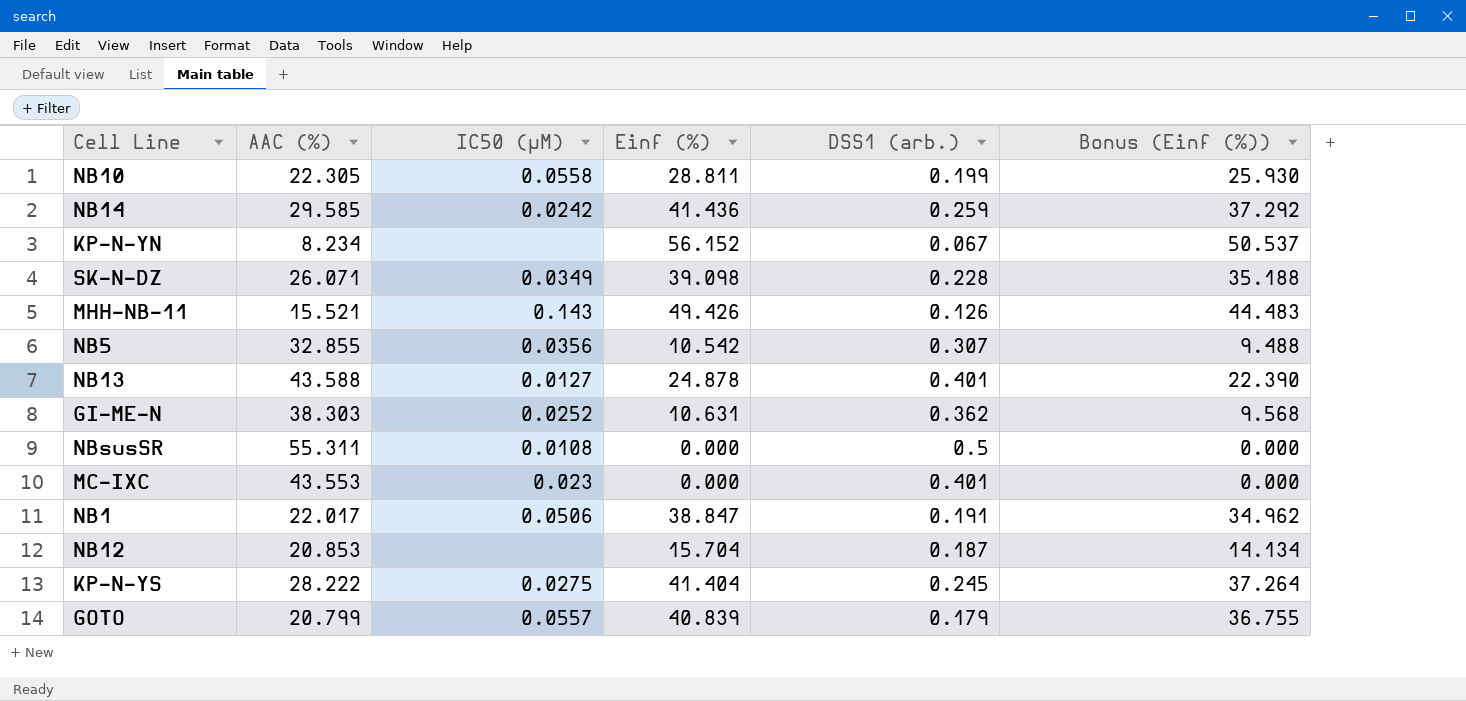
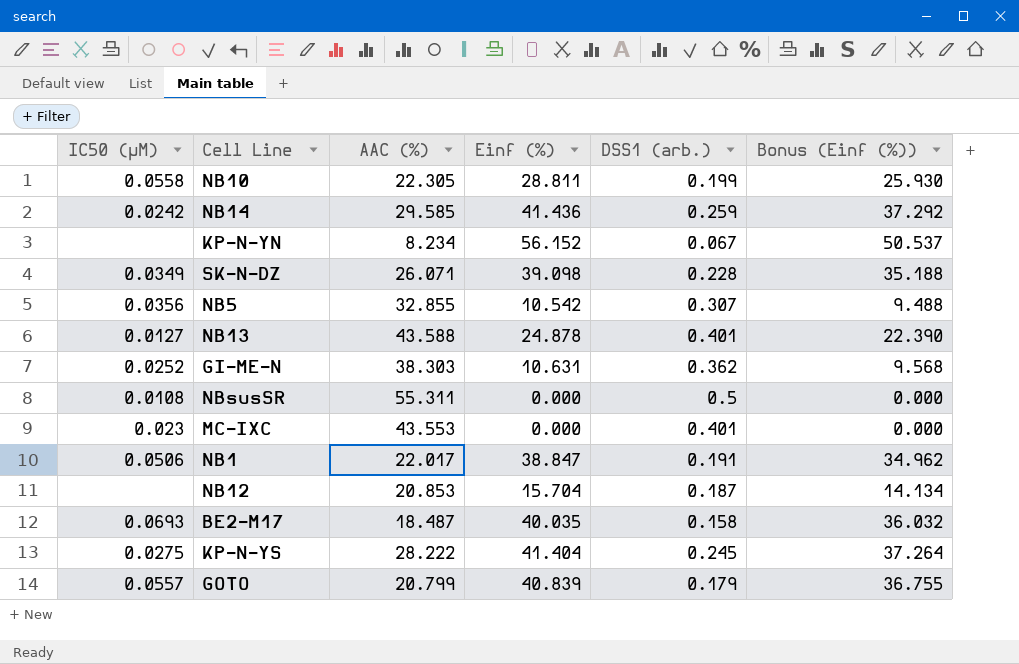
column IC50 (µM) | position: 3 -> 1
row MHH-NB-11: 15.521 | 0.143 | 49.426 | 0.126 | 44.483 -> none
row BE2-M17: none -> 0.0693 | 18.487 | 40.035 | 0.158 | 36.032

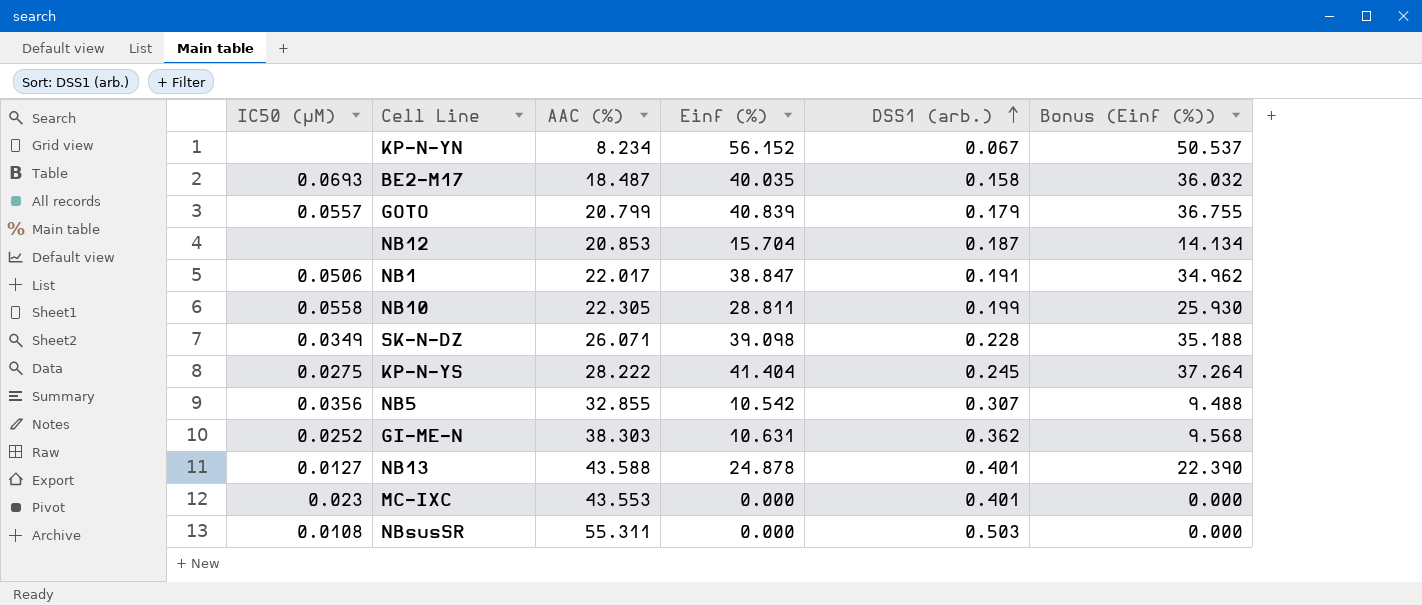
row order: none -> DSS1 (arb.) ascending
row NB14: 0.0242 | 29.585 | 41.436 | 0.259 | 37.292 -> none
NBsusSR | DSS1 (arb.): 0.5 -> 0.503

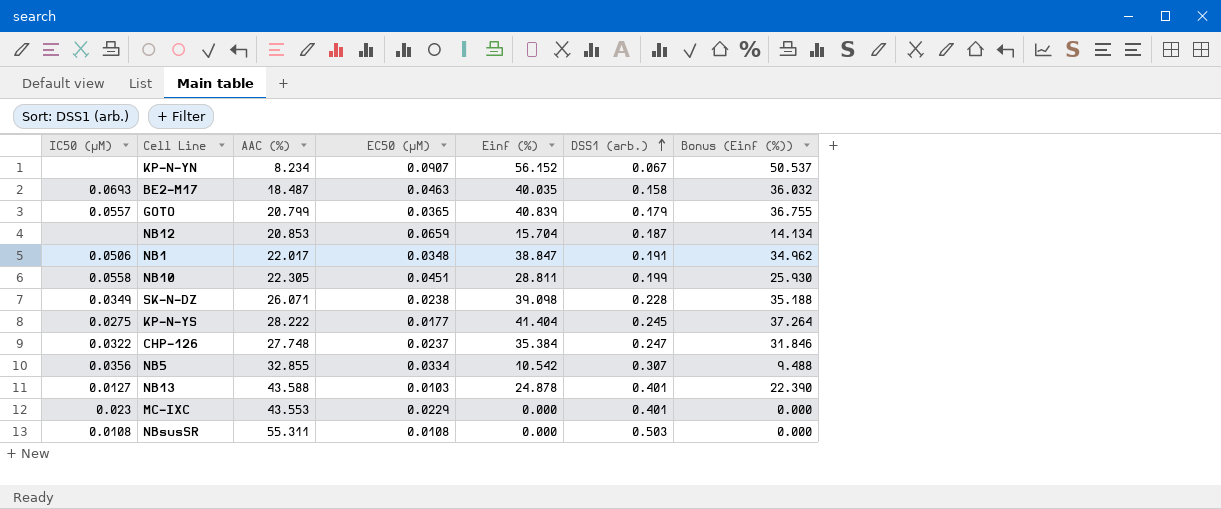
column EC50 (µM) | position: none -> 4
row GI-ME-N: 0.0252 | 38.303 | 10.631 | 0.362 | 9.568 -> none
row CHP-126: none -> 0.0322 | 27.748 | 0.0237 | 35.384 | 0.247 | 31.846

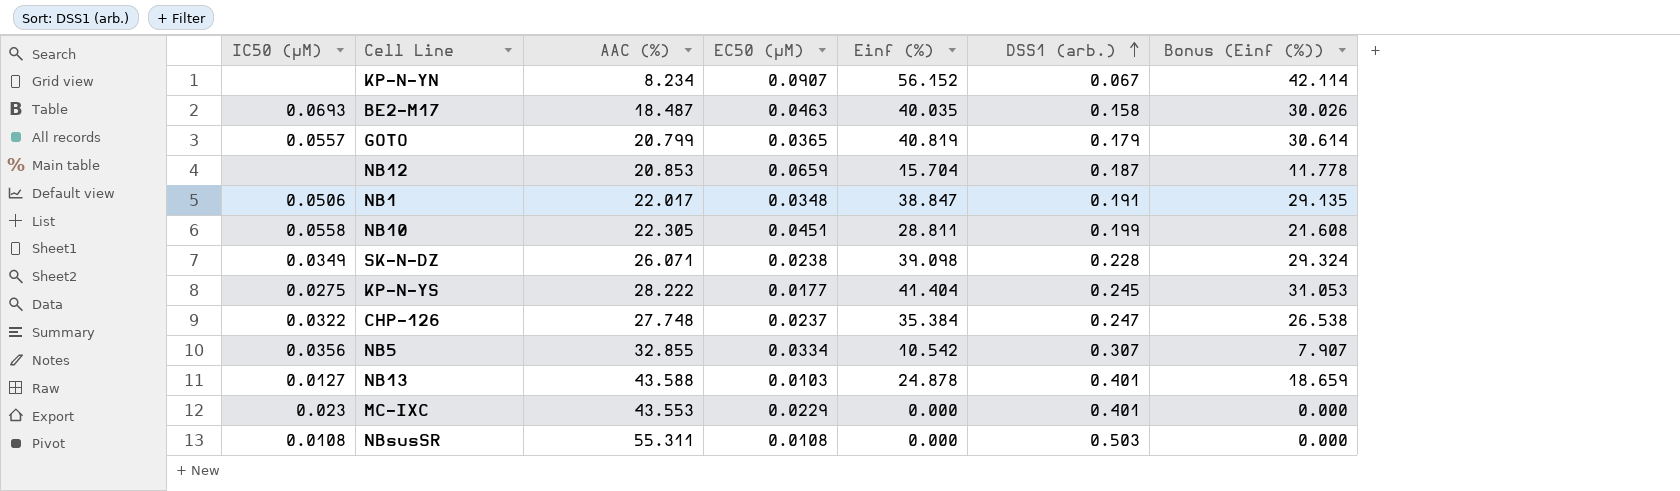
column Bonus (Einf (%)) | formula: [Einf (%)] * 0.9 -> [Einf (%)] * 0.75
GOTO | Einf (%): 40.839 -> 40.819

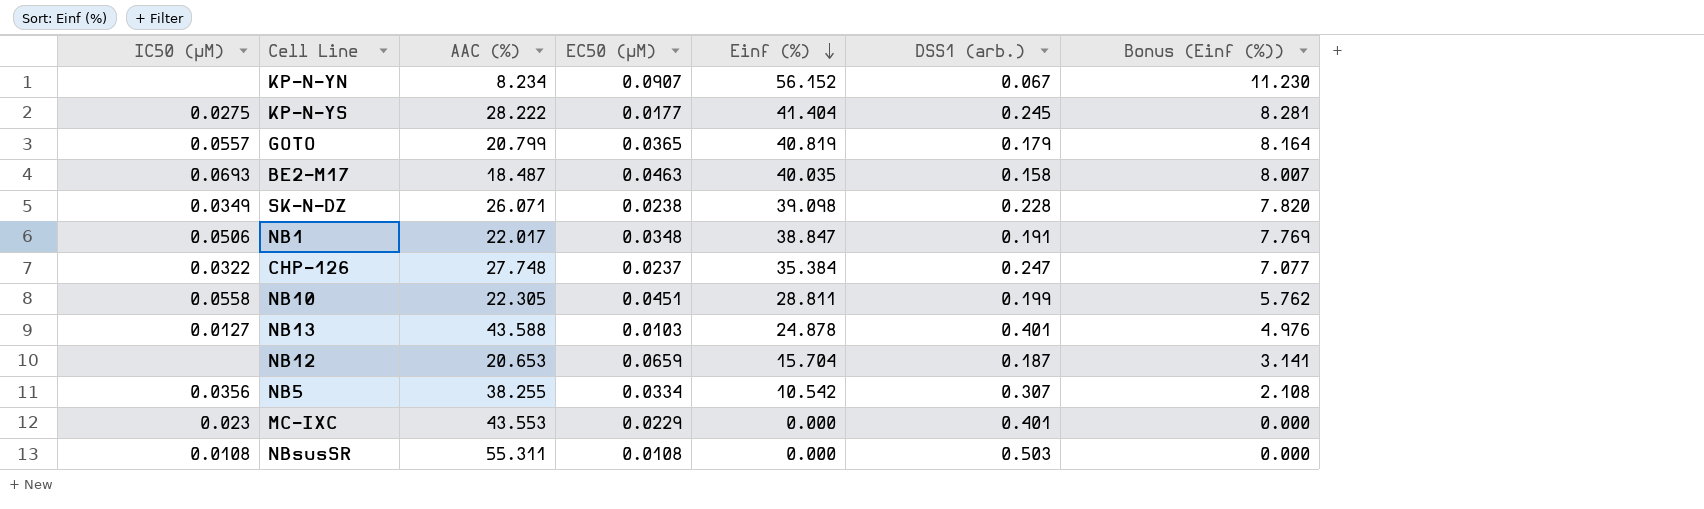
row order: DSS1 (arb.) ascending -> Einf (%) descending
column Bonus (Einf (%)) | formula: [Einf (%)] * 0.75 -> [Einf (%)] * 0.2
NB12 | AAC (%): 20.853 -> 20.653
NB5 | AAC (%): 32.855 -> 38.255

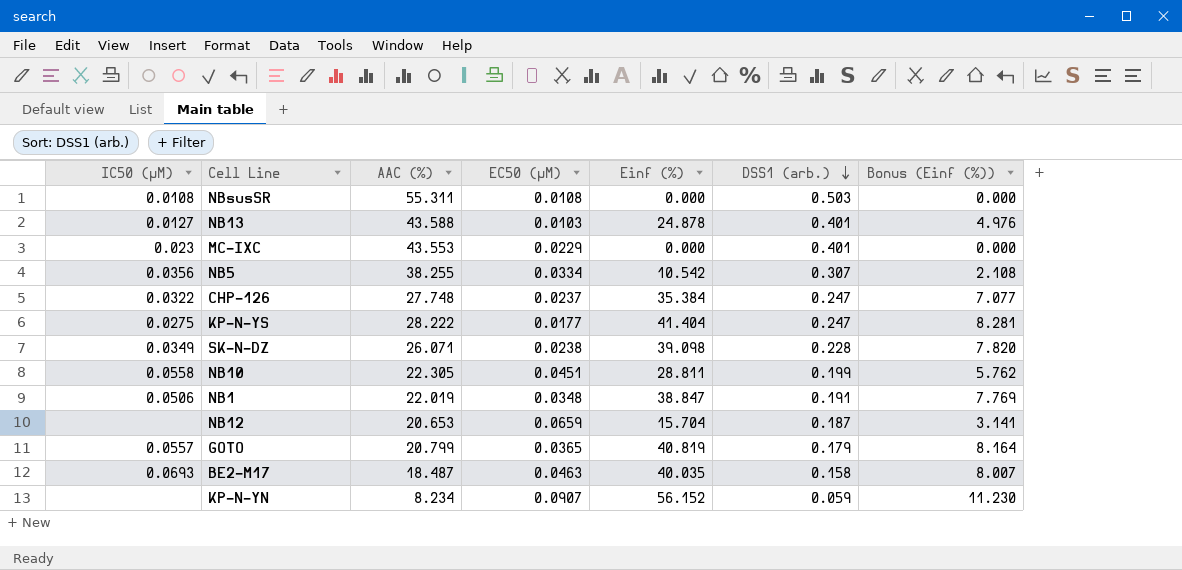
row order: Einf (%) descending -> DSS1 (arb.) descending
KP-N-YS | DSS1 (arb.): 0.245 -> 0.247
NB1 | AAC (%): 22.017 -> 22.019
KP-N-YN | DSS1 (arb.): 0.067 -> 0.059

